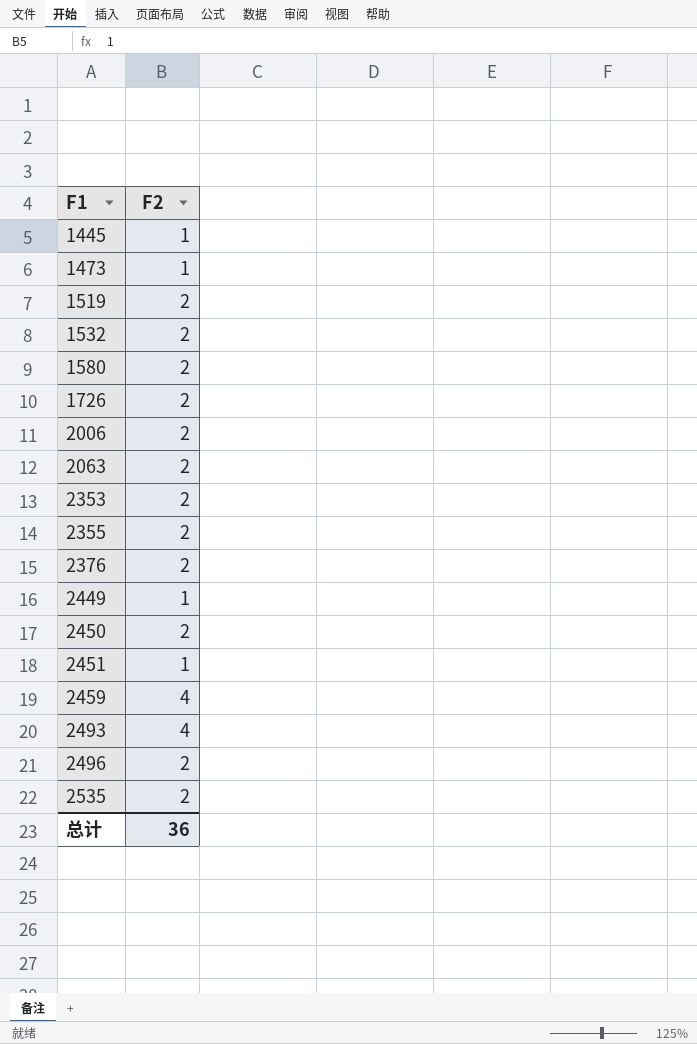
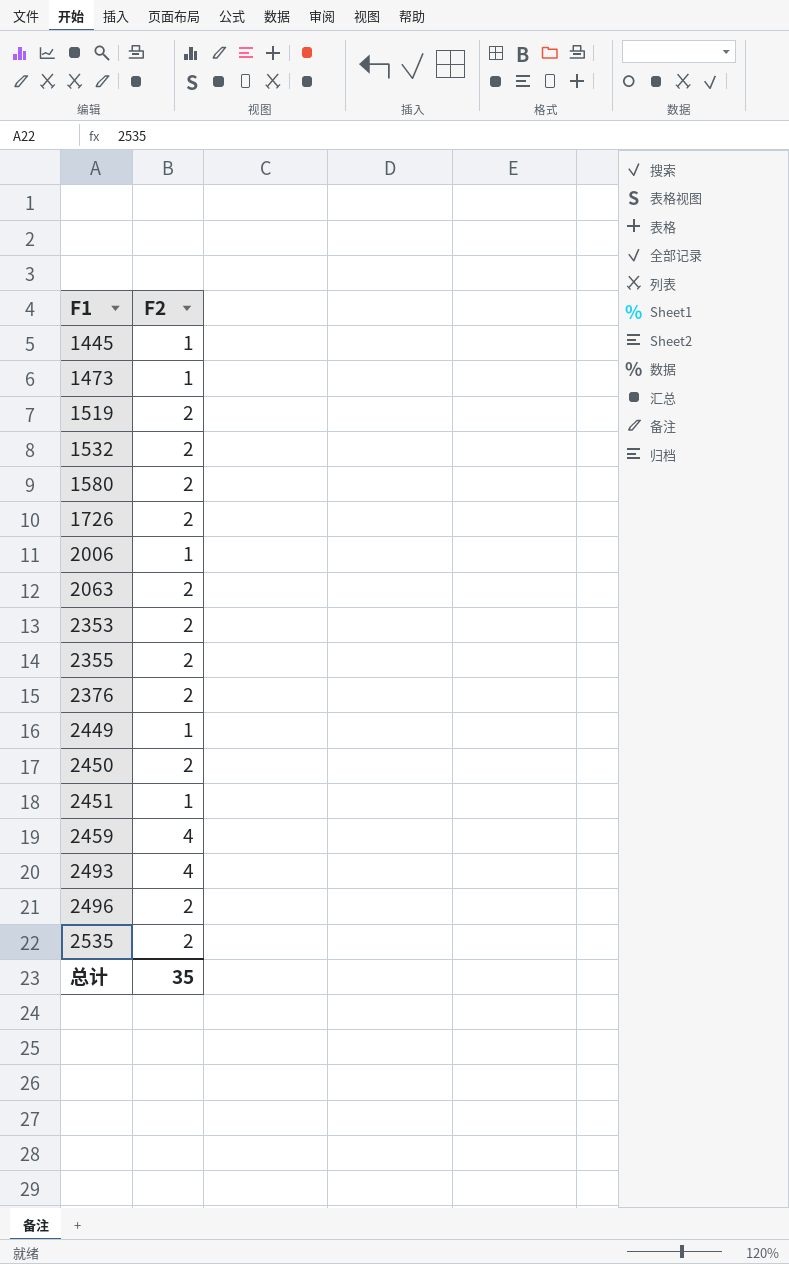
2006 | F2: 2 -> 1
总计 | F2: 36 -> 35

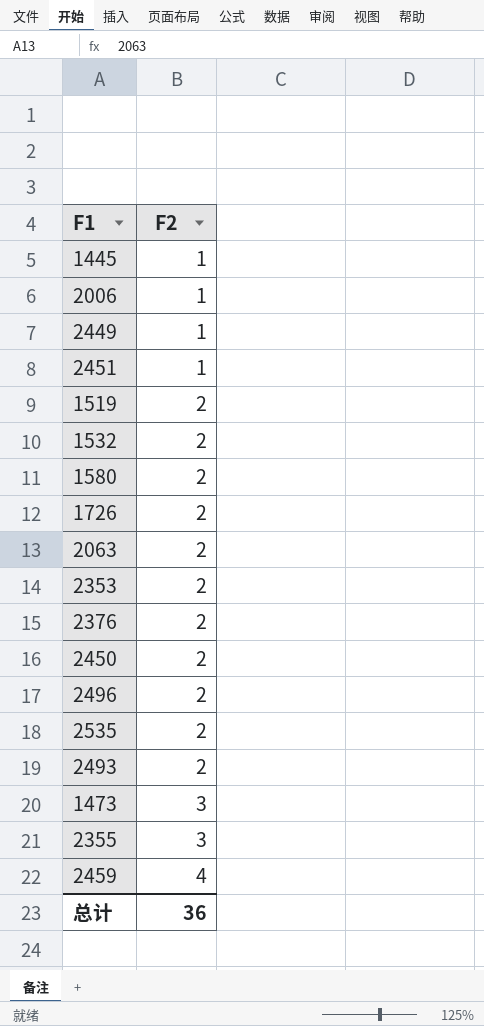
row order: F1 ascending -> F2 ascending
2493 | F2: 4 -> 2
1473 | F2: 1 -> 3
2355 | F2: 2 -> 3
总计 | F2: 35 -> 36

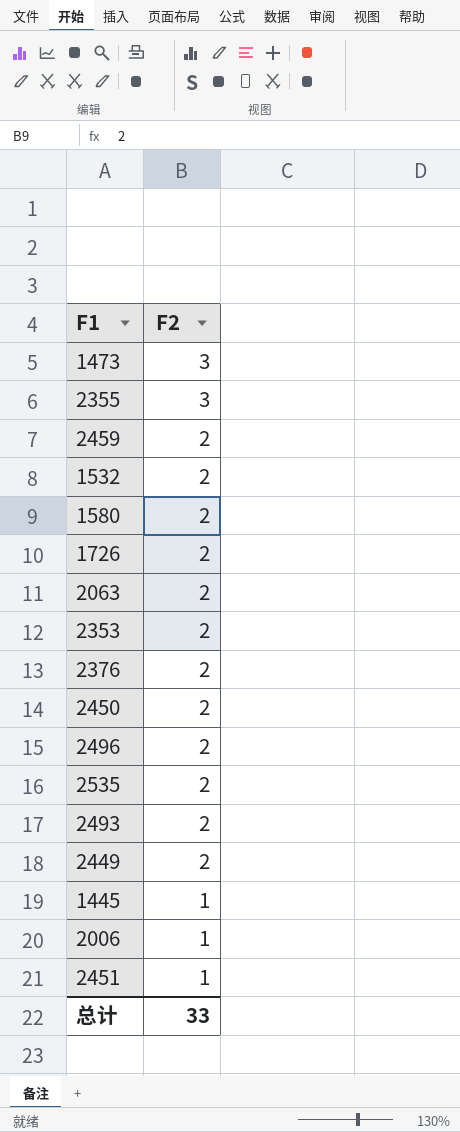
row order: F2 ascending -> F2 descending
row 1519: 2 -> none
2459 | F2: 4 -> 2
2449 | F2: 1 -> 2
总计 | F2: 36 -> 33

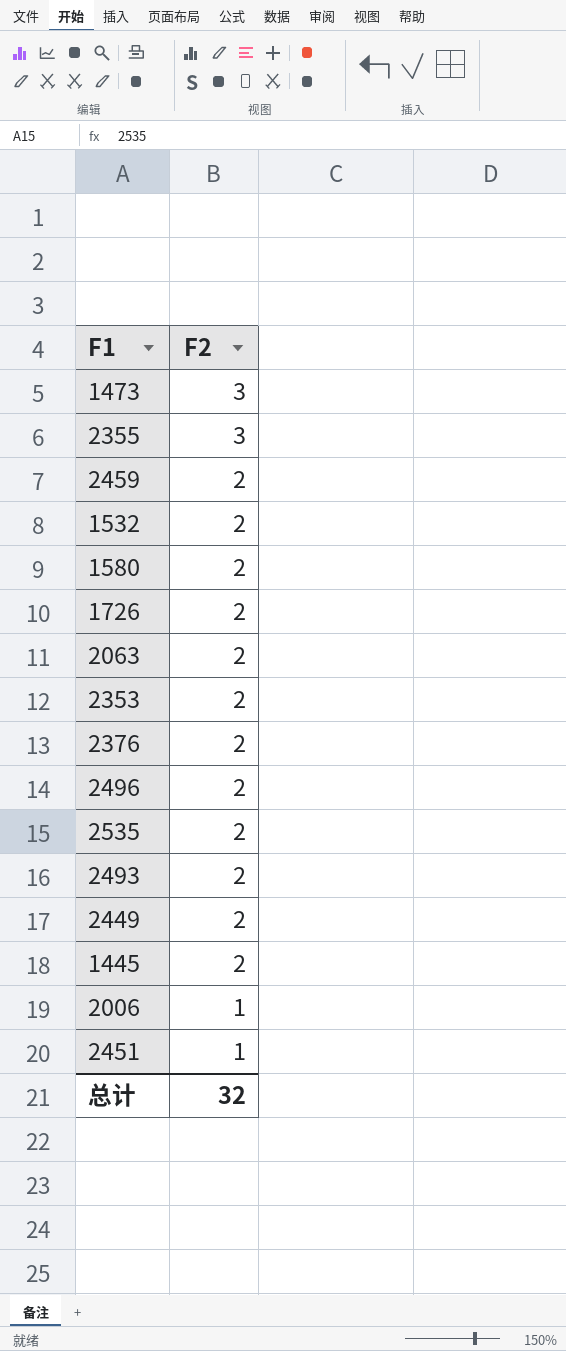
row 2450: 2 -> none
1445 | F2: 1 -> 2
总计 | F2: 33 -> 32

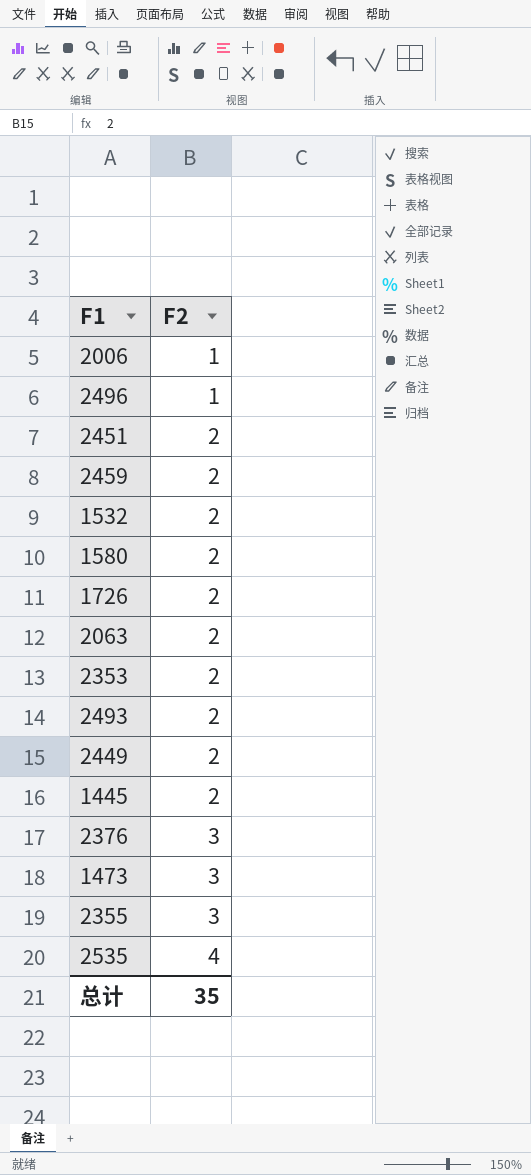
row order: F2 descending -> F2 ascending
2496 | F2: 2 -> 1
2451 | F2: 1 -> 2
2376 | F2: 2 -> 3
2535 | F2: 2 -> 4
总计 | F2: 32 -> 35

